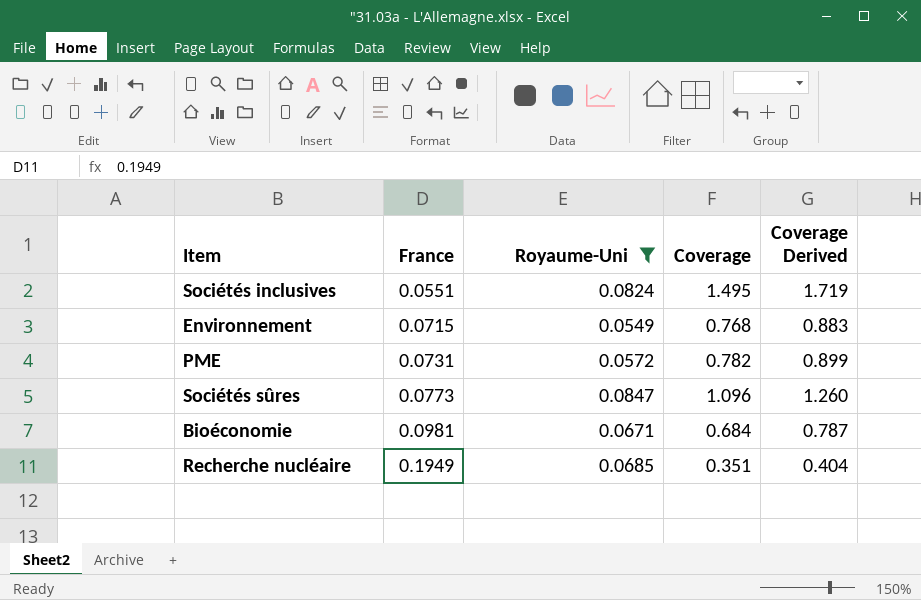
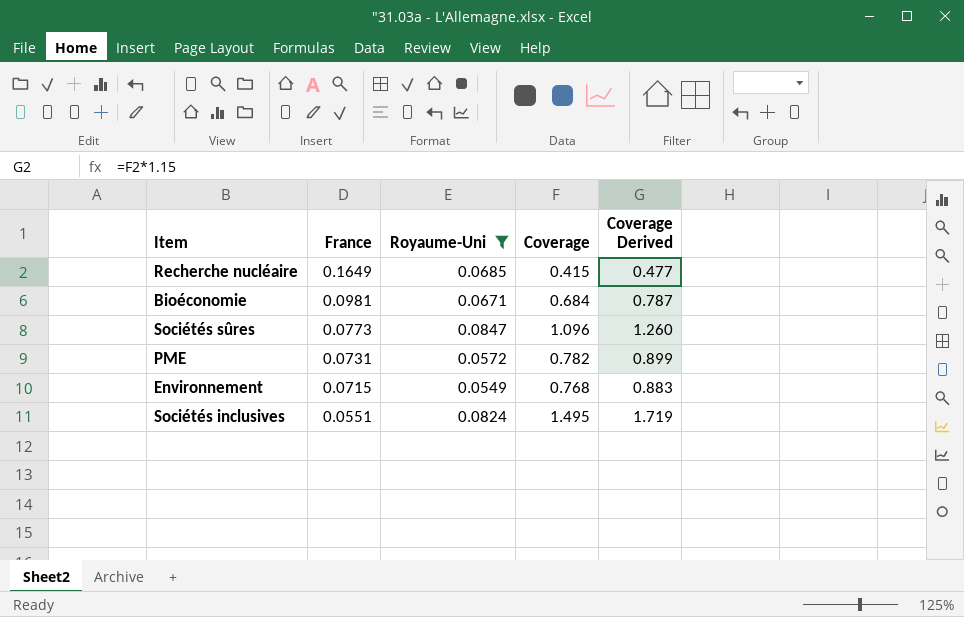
row order: France ascending -> France descending
Recherche nucléaire | France: 0.1949 -> 0.1649
Recherche nucléaire | Coverage: 0.351 -> 0.415
Recherche nucléaire | Coverage Derived: 0.404 -> 0.477

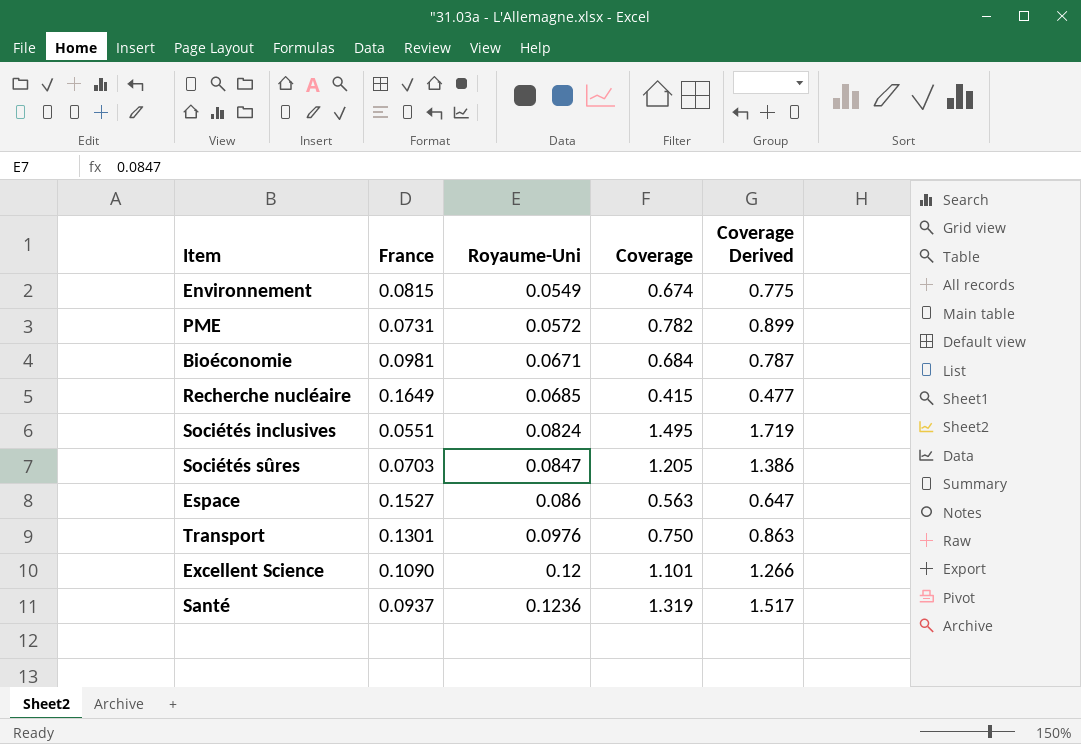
filter: Royaume-Uni <= 0.0847 -> none
row order: France descending -> Royaume-Uni ascending
Environnement | France: 0.0715 -> 0.0815
Environnement | Coverage: 0.768 -> 0.674
Environnement | Coverage Derived: 0.883 -> 0.775
Sociétés sûres | France: 0.0773 -> 0.0703
Sociétés sûres | Coverage: 1.096 -> 1.205
Sociétés sûres | Coverage Derived: 1.260 -> 1.386

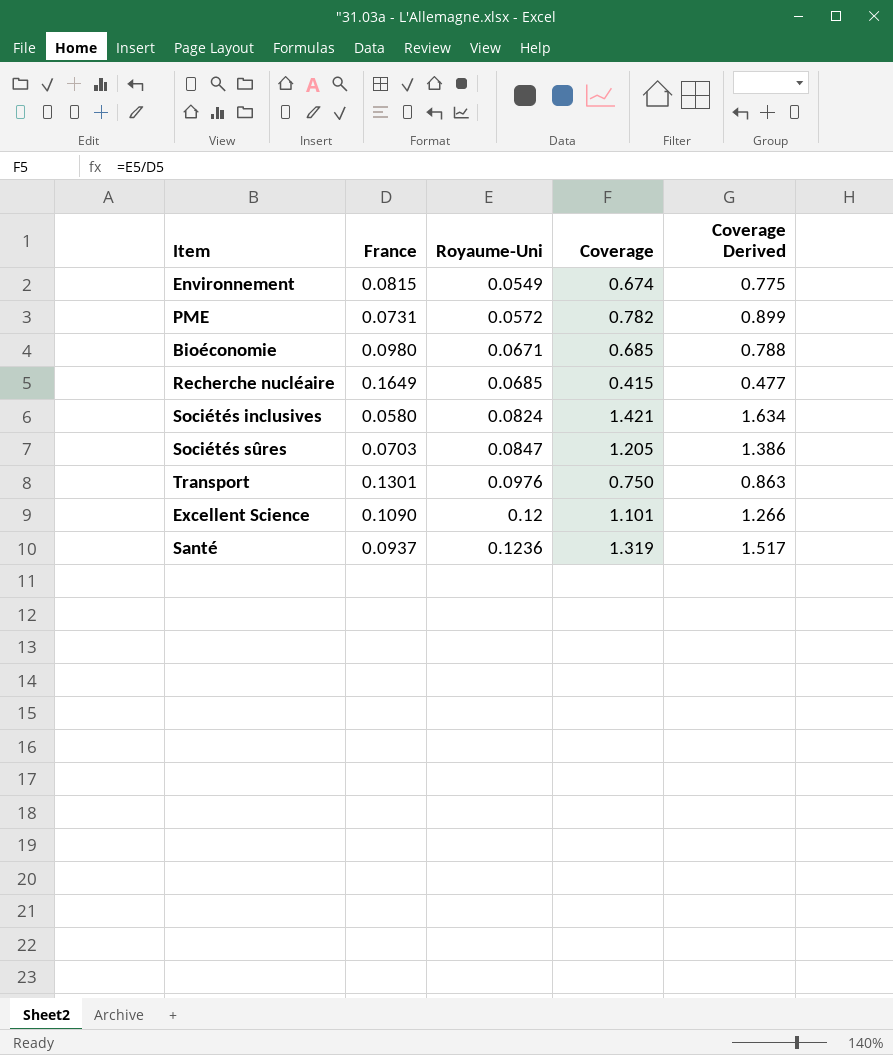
row Espace: 0.1527 | 0.086 | 0.563 | 0.647 -> none
Bioéconomie | France: 0.0981 -> 0.0980
Bioéconomie | Coverage: 0.684 -> 0.685
Bioéconomie | Coverage Derived: 0.787 -> 0.788
Sociétés inclusives | France: 0.0551 -> 0.0580
Sociétés inclusives | Coverage: 1.495 -> 1.421
Sociétés inclusives | Coverage Derived: 1.719 -> 1.634

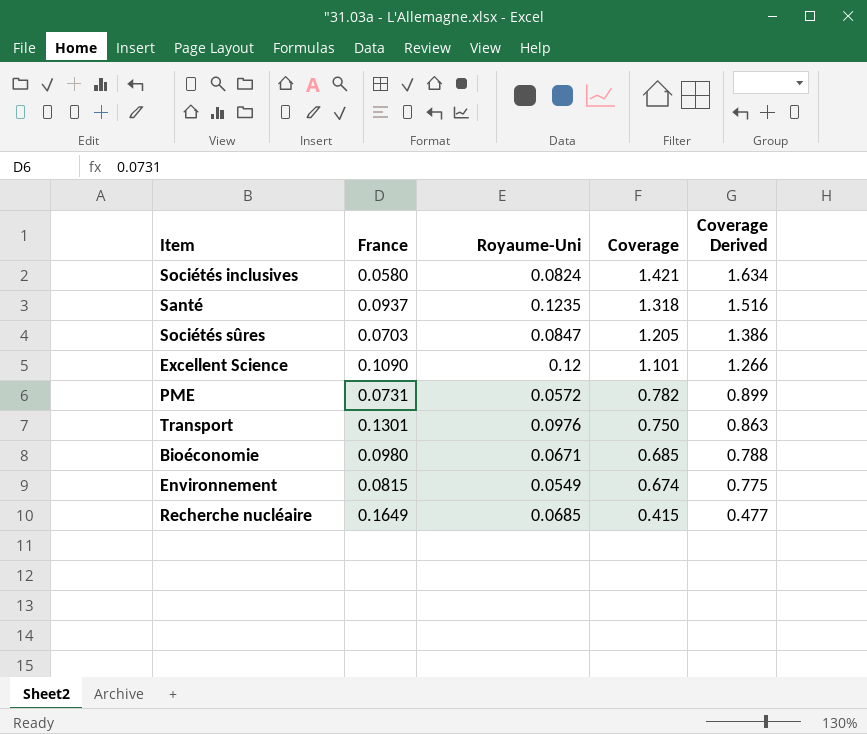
row order: Royaume-Uni ascending -> Coverage descending
Santé | Royaume-Uni: 0.1236 -> 0.1235
Santé | Coverage: 1.319 -> 1.318
Santé | Coverage Derived: 1.517 -> 1.516

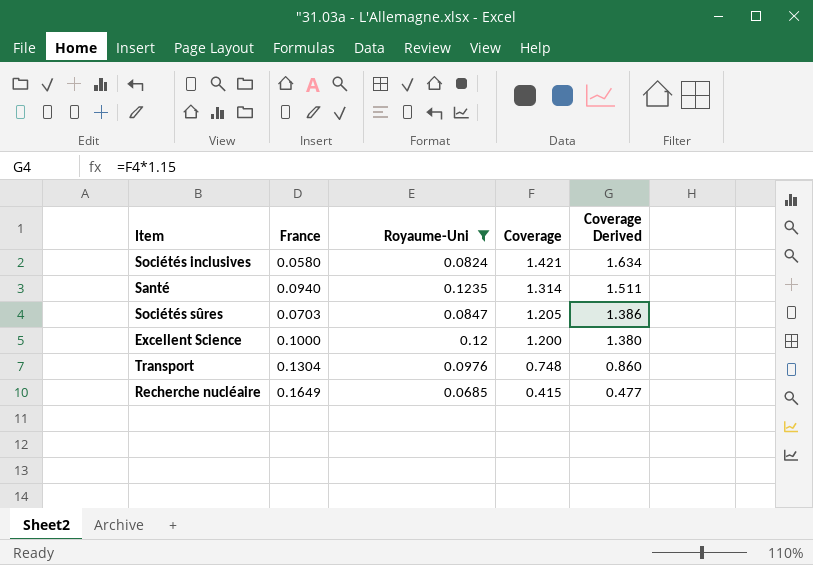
filter: none -> Royaume-Uni >= 0.0685
Santé | France: 0.0937 -> 0.0940
Santé | Coverage: 1.318 -> 1.314
Santé | Coverage Derived: 1.516 -> 1.511
Excellent Science | France: 0.1090 -> 0.1000
Excellent Science | Coverage: 1.101 -> 1.200
Excellent Science | Coverage Derived: 1.266 -> 1.380
Transport | France: 0.1301 -> 0.1304
Transport | Coverage: 0.750 -> 0.748
Transport | Coverage Derived: 0.863 -> 0.860

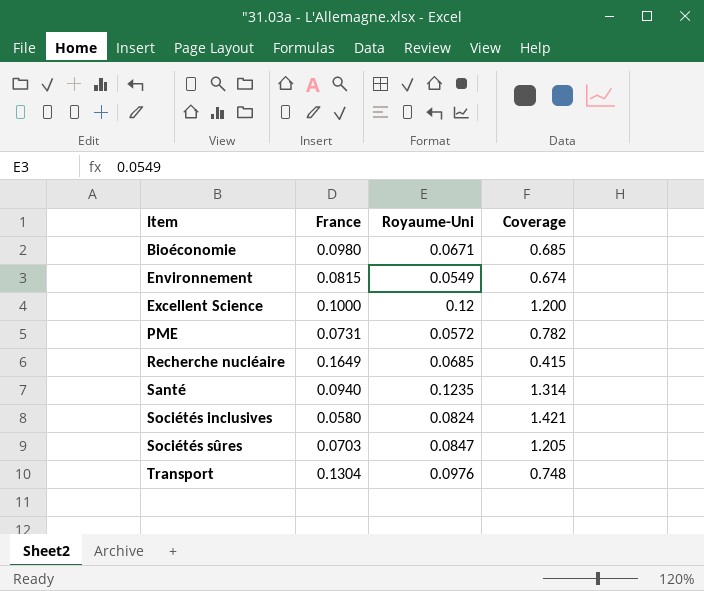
filter: Royaume-Uni >= 0.0685 -> none
row order: Coverage descending -> Item ascending
column Coverage Derived | formula: [Coverage] * 1.15 -> none

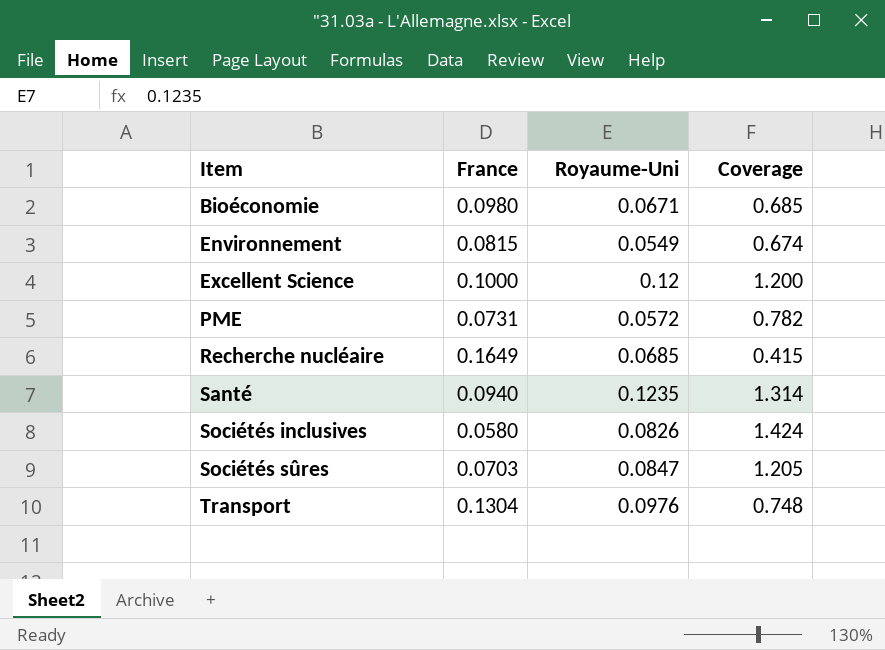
Sociétés inclusives | Royaume-Uni: 0.0824 -> 0.0826
Sociétés inclusives | Coverage: 1.421 -> 1.424

